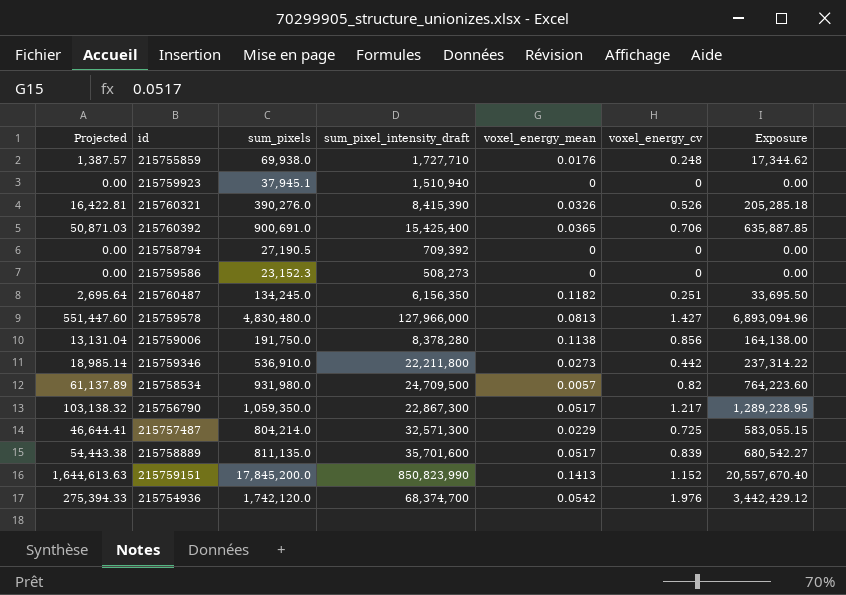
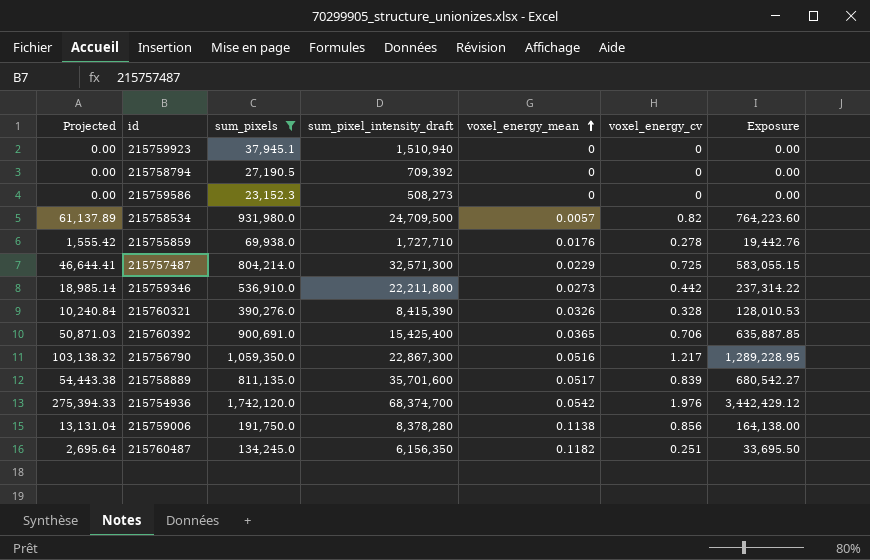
filter: none -> sum_pixels <= 1,742,120.0
row order: none -> voxel_energy_mean ascending
215755859 | Projected: 1,387.57 -> 1,555.42
215755859 | voxel_energy_cv: 0.248 -> 0.278
215755859 | Exposure: 17,344.62 -> 19,442.76
215760321 | Projected: 16,422.81 -> 10,240.84
215760321 | voxel_energy_cv: 0.526 -> 0.328
215760321 | Exposure: 205,285.18 -> 128,010.53
215756790 | voxel_energy_mean: 0.0517 -> 0.0516

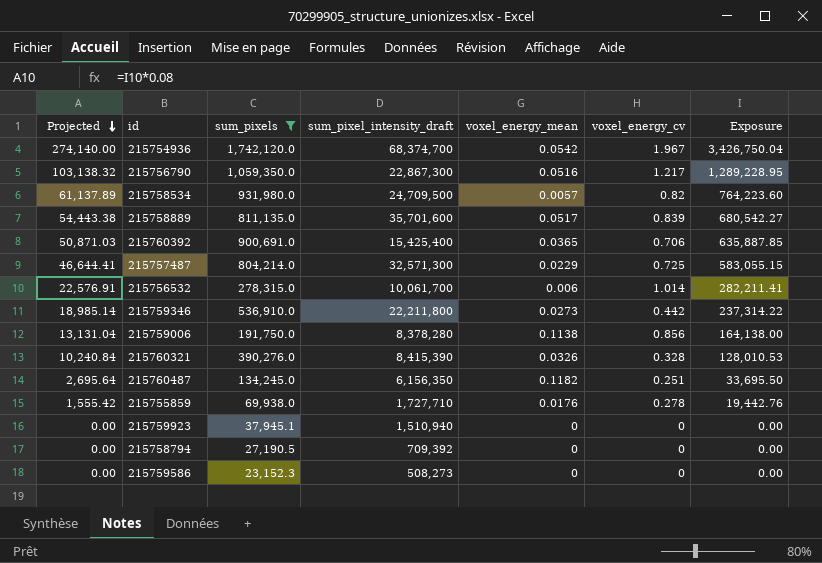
row order: voxel_energy_mean ascending -> Projected descending
215754936 | Projected: 275,394.33 -> 274,140.00
215754936 | voxel_energy_cv: 1.976 -> 1.967
215754936 | Exposure: 3,442,429.12 -> 3,426,750.04
row 215756532: none -> 22,576.91 | 278,315.0 | 10,061,700 | 0.006 | 1.014 | 282,211.41

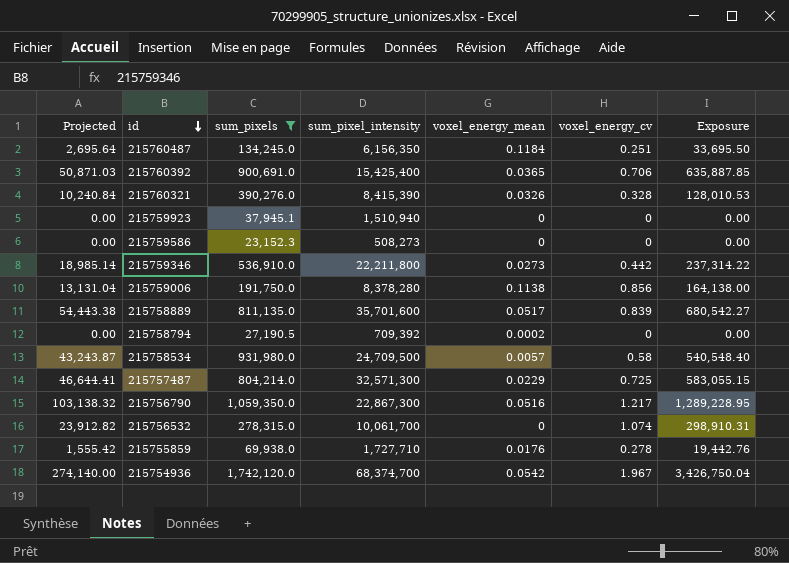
row order: Projected descending -> id descending
column name: sum_pixel_intensity_draft -> sum_pixel_intensity
215760487 | voxel_energy_mean: 0.1182 -> 0.1184
215758794 | voxel_energy_mean: 0 -> 0.0002
215758534 | Projected: 61,137.89 -> 43,243.87
215758534 | voxel_energy_cv: 0.82 -> 0.58
215758534 | Exposure: 764,223.60 -> 540,548.40
215756532 | Projected: 22,576.91 -> 23,912.82
215756532 | voxel_energy_mean: 0.006 -> 0
215756532 | voxel_energy_cv: 1.014 -> 1.074
215756532 | Exposure: 282,211.41 -> 298,910.31

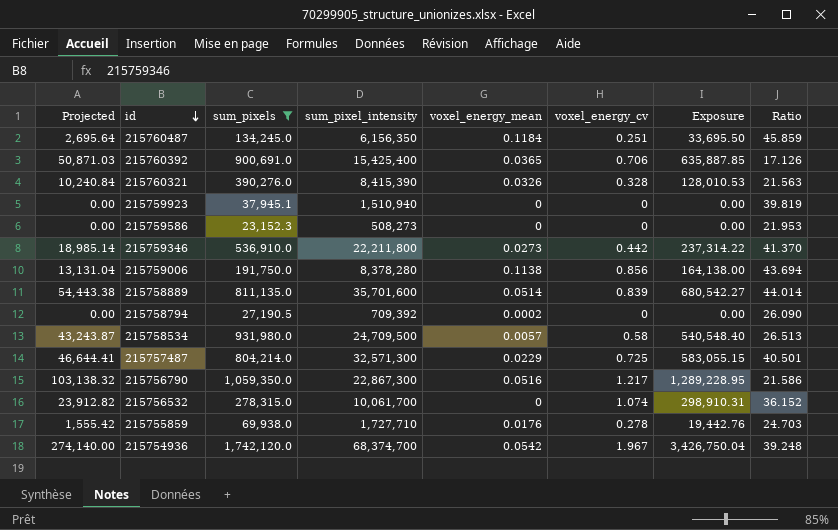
column Ratio | formula: none -> [sum_pixel_intensity] / [sum_pixels]
215758889 | voxel_energy_mean: 0.0517 -> 0.0514

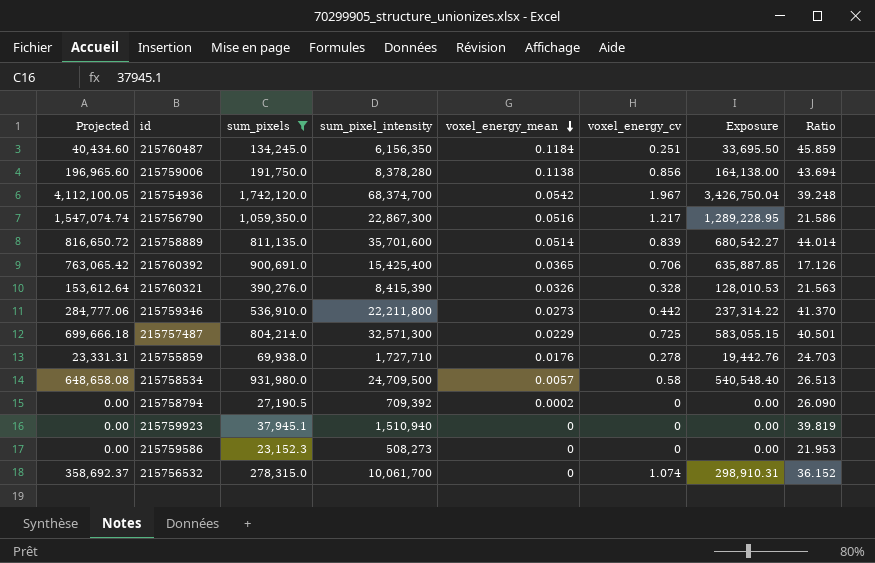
row order: id descending -> voxel_energy_mean descending
column Projected | formula: [Exposure] * 0.08 -> [Exposure] * 1.2

